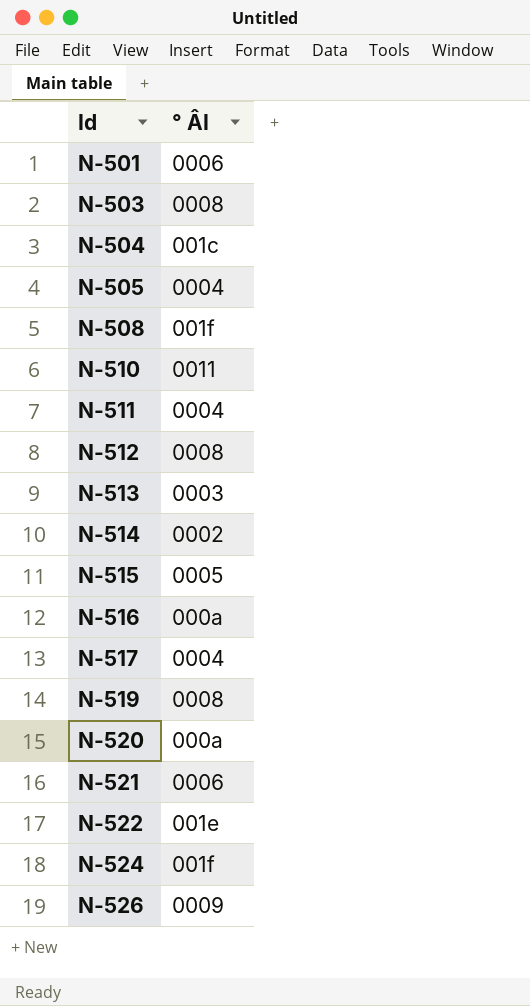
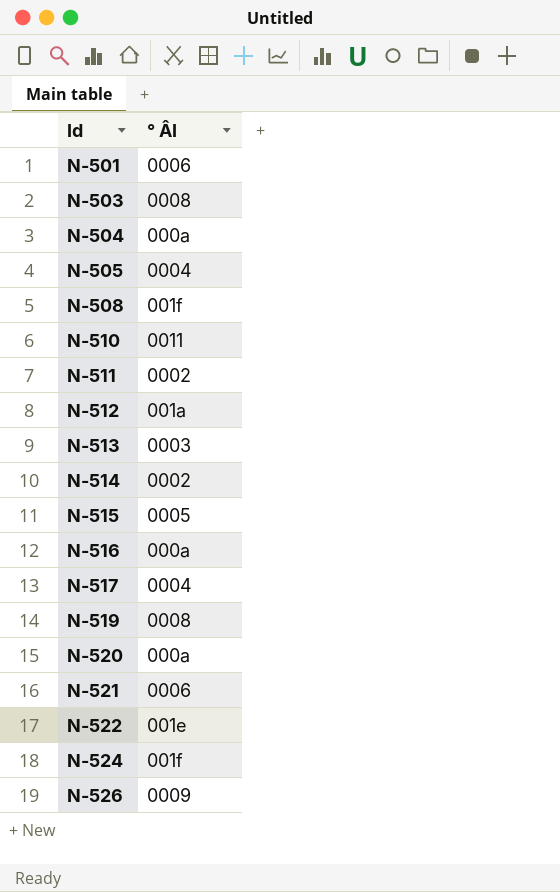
N-504 | ° ÂI: 001c -> 000a
N-511 | ° ÂI: 0004 -> 0002
N-512 | ° ÂI: 0008 -> 001a

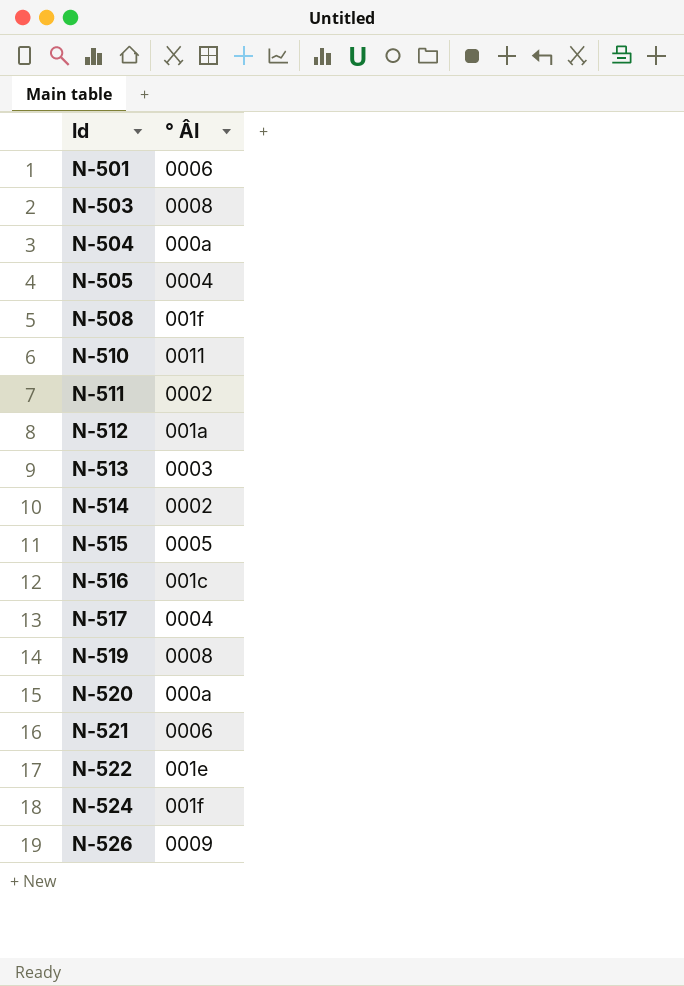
N-516 | ° ÂI: 000a -> 001c

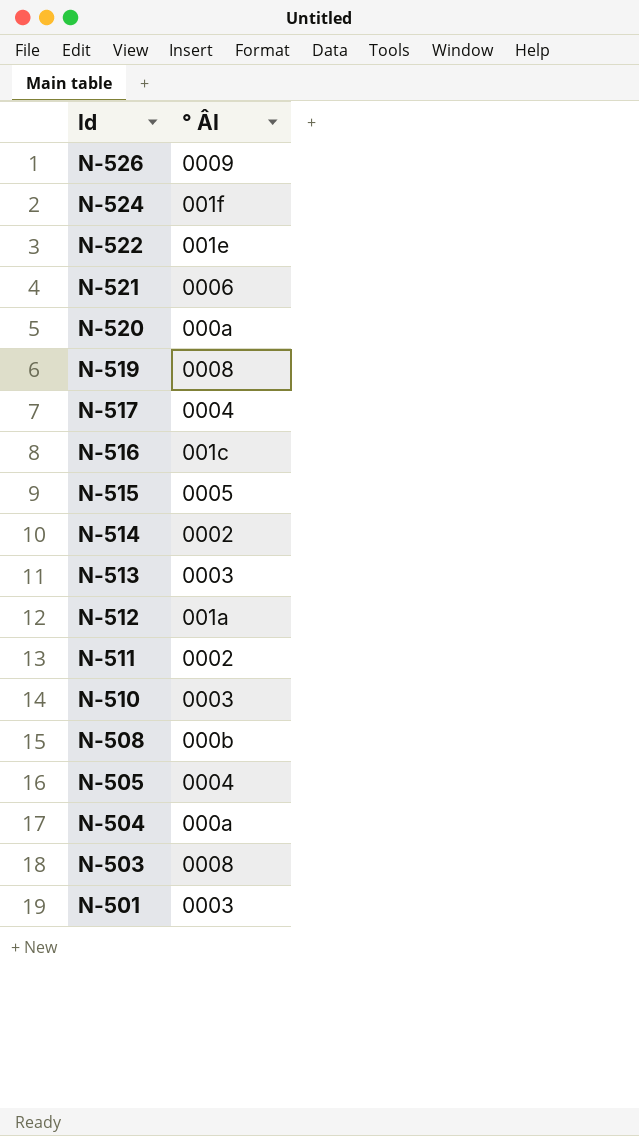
row order: Id ascending -> Id descending
N-510 | ° ÂI: 0011 -> 0003
N-508 | ° ÂI: 001f -> 000b
N-501 | ° ÂI: 0006 -> 0003

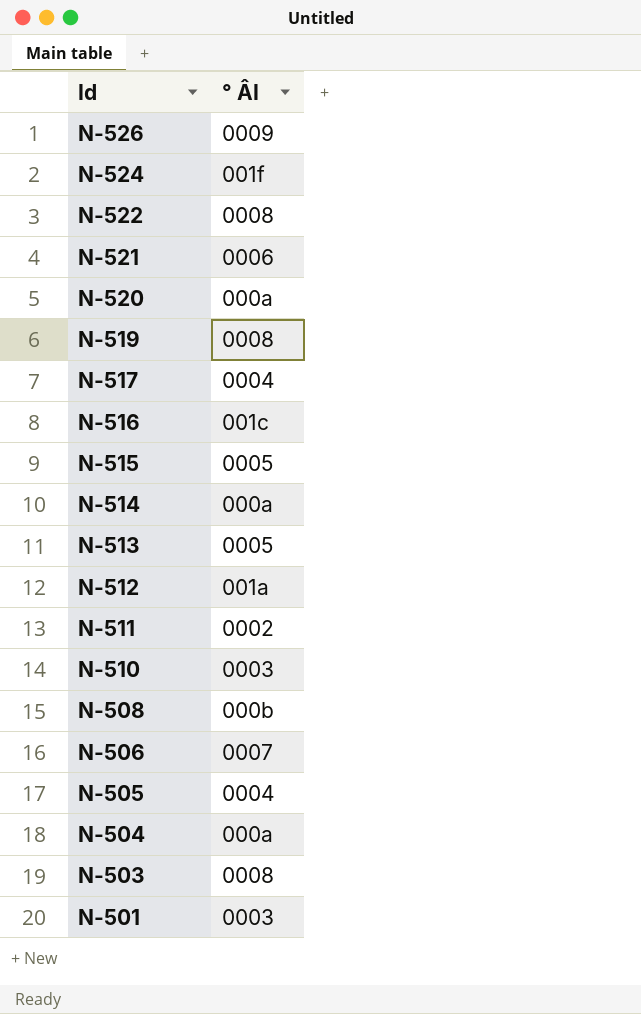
N-522 | ° ÂI: 001e -> 0008
N-514 | ° ÂI: 0002 -> 000a
N-513 | ° ÂI: 0003 -> 0005
row N-506: none -> 0007

